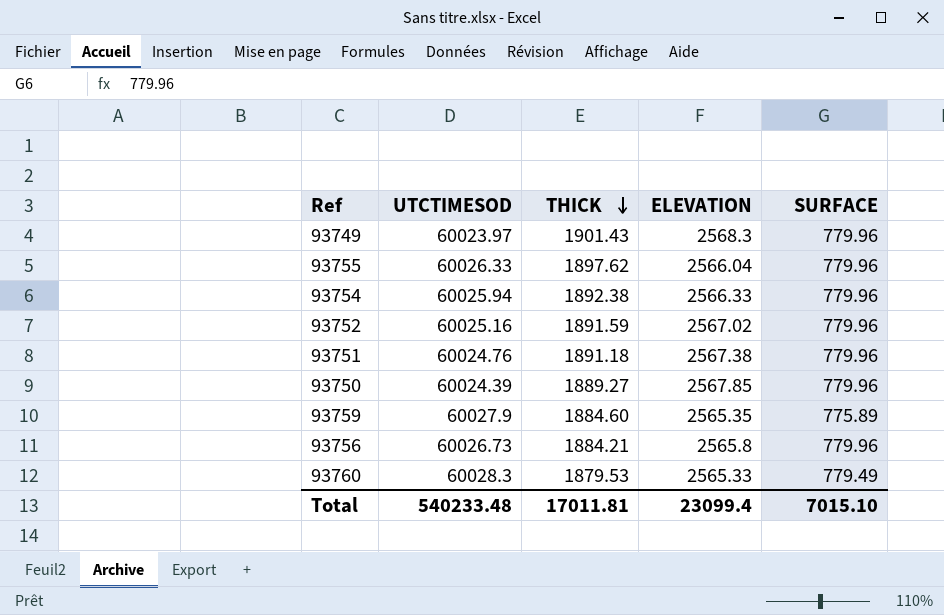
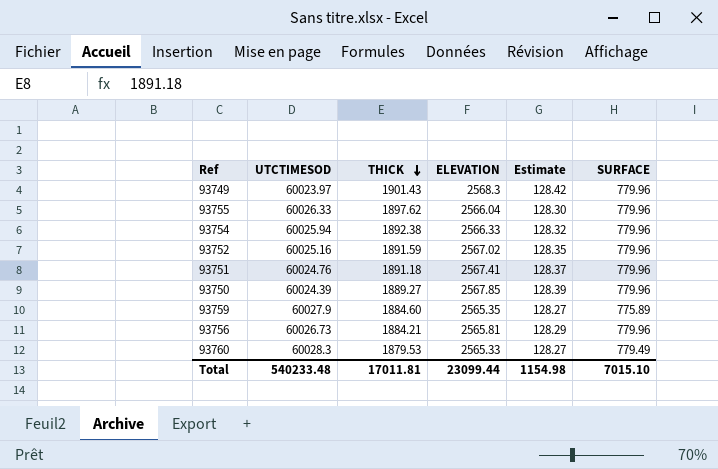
column Estimate | formula: none -> [ELEVATION] * 0.05
93751 | ELEVATION: 2567.38 -> 2567.41
93756 | ELEVATION: 2565.8 -> 2565.81
Total | ELEVATION: 23099.4 -> 23099.44

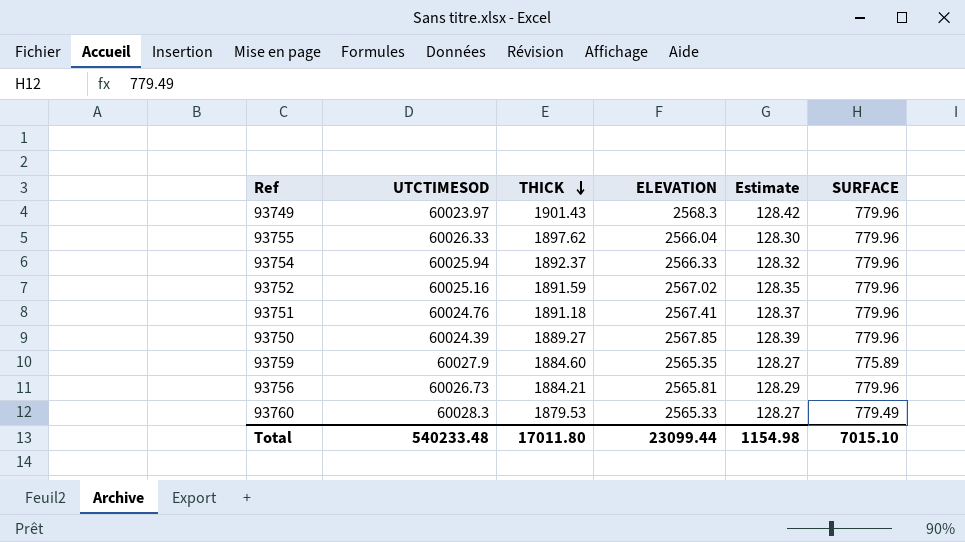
93754 | THICK: 1892.38 -> 1892.37
Total | THICK: 17011.81 -> 17011.80

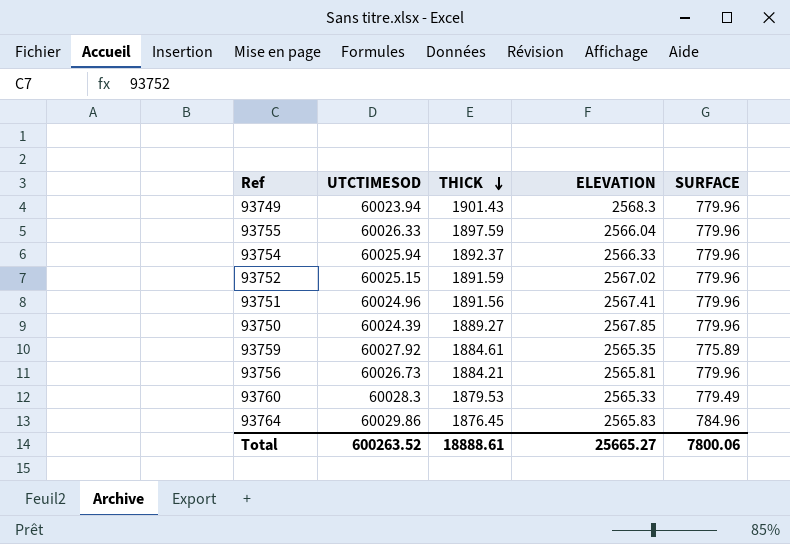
column Estimate | formula: [ELEVATION] * 0.05 -> none
93749 | UTCTIMESOD: 60023.97 -> 60023.94
93755 | THICK: 1897.62 -> 1897.59
93752 | UTCTIMESOD: 60025.16 -> 60025.15
93751 | UTCTIMESOD: 60024.76 -> 60024.96
93751 | THICK: 1891.18 -> 1891.56
93759 | UTCTIMESOD: 60027.9 -> 60027.92
93759 | THICK: 1884.60 -> 1884.61
row 93764: none -> 60029.86 | 1876.45 | 2565.83 | 784.96
Total | UTCTIMESOD: 540233.48 -> 600263.52
Total | THICK: 17011.80 -> 18888.61
Total | ELEVATION: 23099.44 -> 25665.27
Total | SURFACE: 7015.10 -> 7800.06

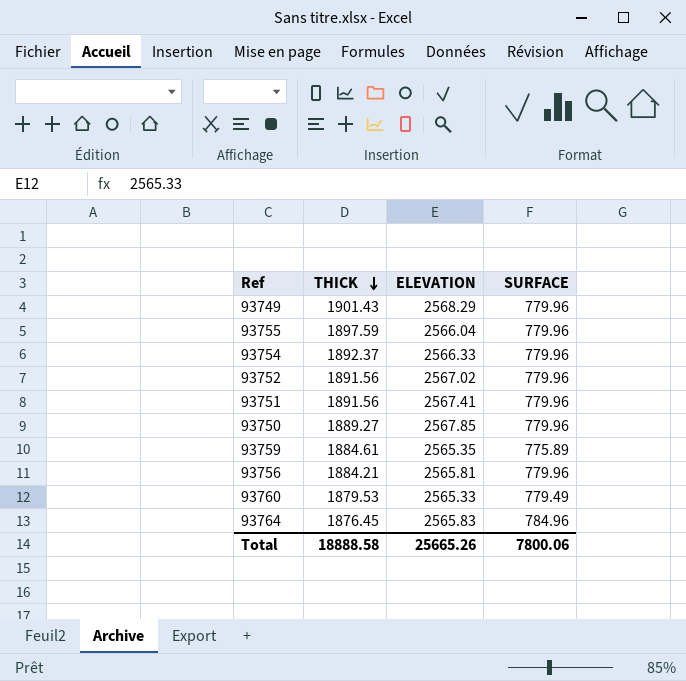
column UTCTIMESOD | position: 2 -> none
93749 | ELEVATION: 2568.3 -> 2568.29
93752 | THICK: 1891.59 -> 1891.56
Total | THICK: 18888.61 -> 18888.58
Total | ELEVATION: 25665.27 -> 25665.26

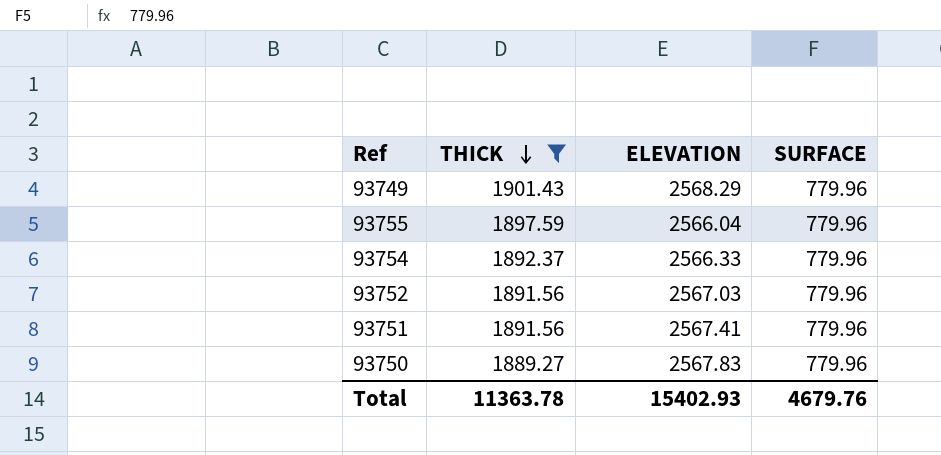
filter: none -> THICK >= 1889.27
93752 | ELEVATION: 2567.02 -> 2567.03
93750 | ELEVATION: 2567.85 -> 2567.83
Total | THICK: 18888.58 -> 11363.78
Total | ELEVATION: 25665.26 -> 15402.93
Total | SURFACE: 7800.06 -> 4679.76

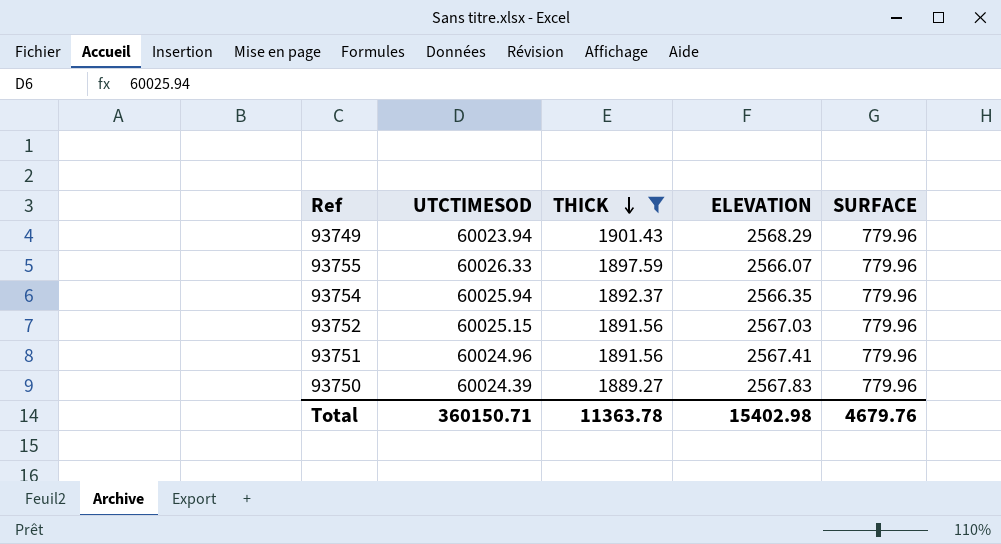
column UTCTIMESOD | position: none -> 2
93755 | ELEVATION: 2566.04 -> 2566.07
93754 | ELEVATION: 2566.33 -> 2566.35
Total | ELEVATION: 15402.93 -> 15402.98

